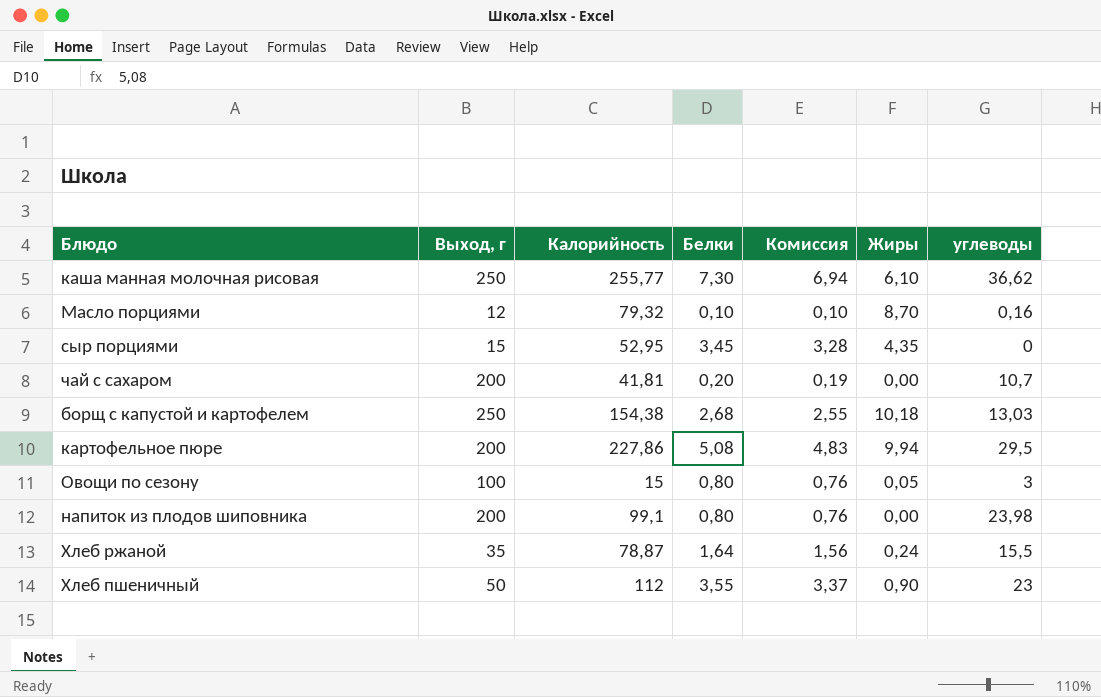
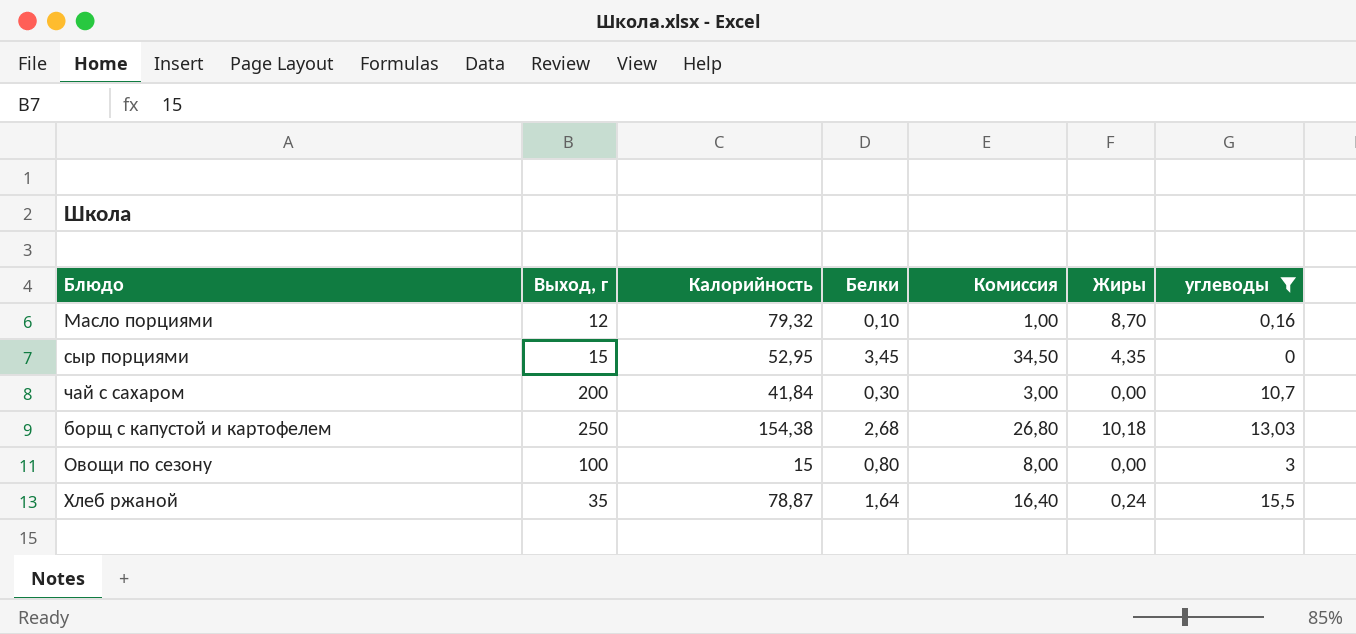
filter: none -> углеводы <= 15,5
column Комиссия | formula: [Белки] * 0,95 -> [Белки] * 10
чай с сахаром | Калорийность: 41,81 -> 41,84
чай с сахаром | Белки: 0,20 -> 0,30
Овощи по сезону | Жиры: 0,05 -> 0,00

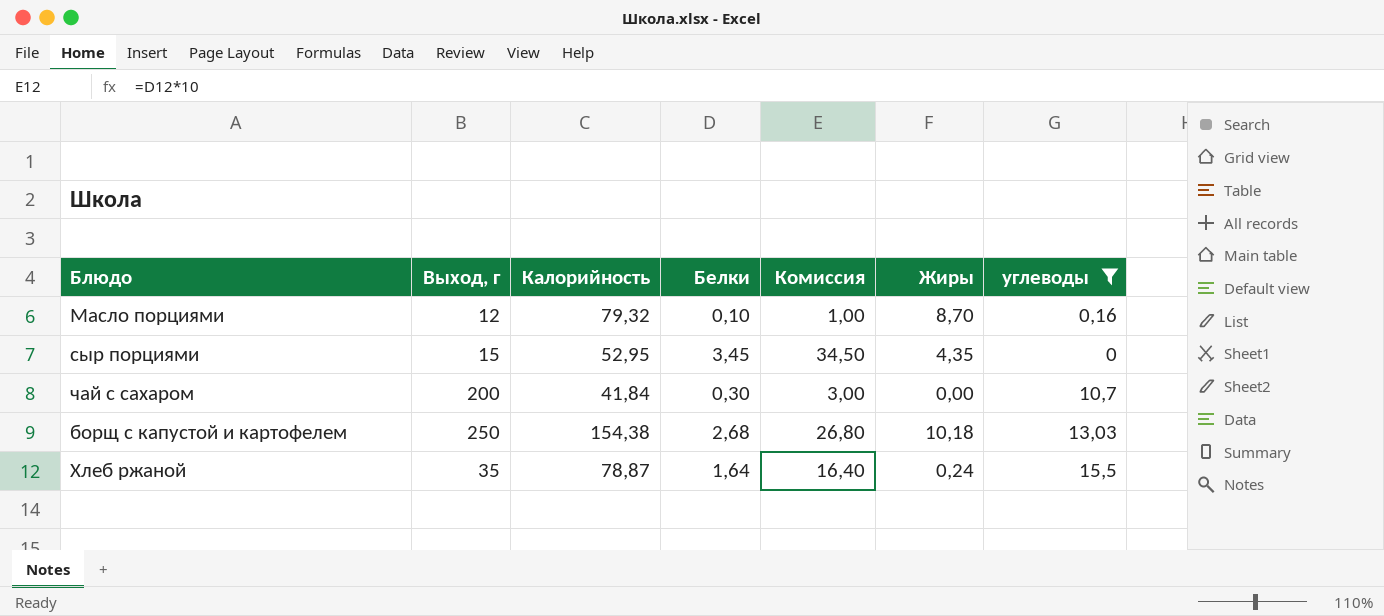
row Овощи по сезону: 100 | 15 | 0,80 | 8,00 | 0,00 | 3 -> none

